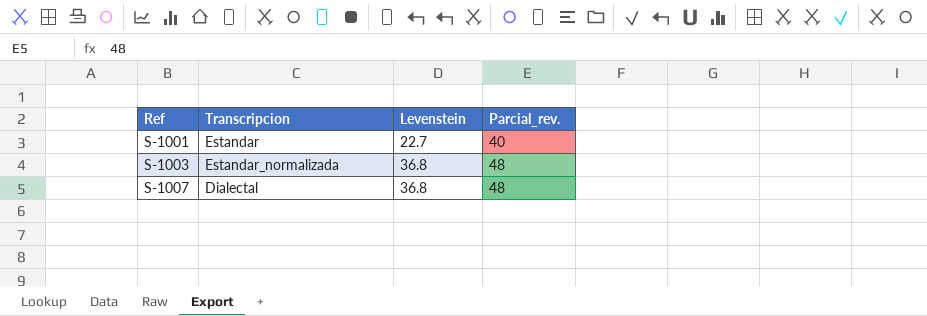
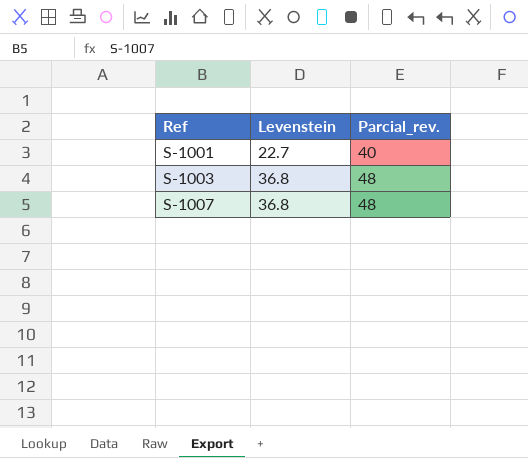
column Transcripcion | position: 2 -> none

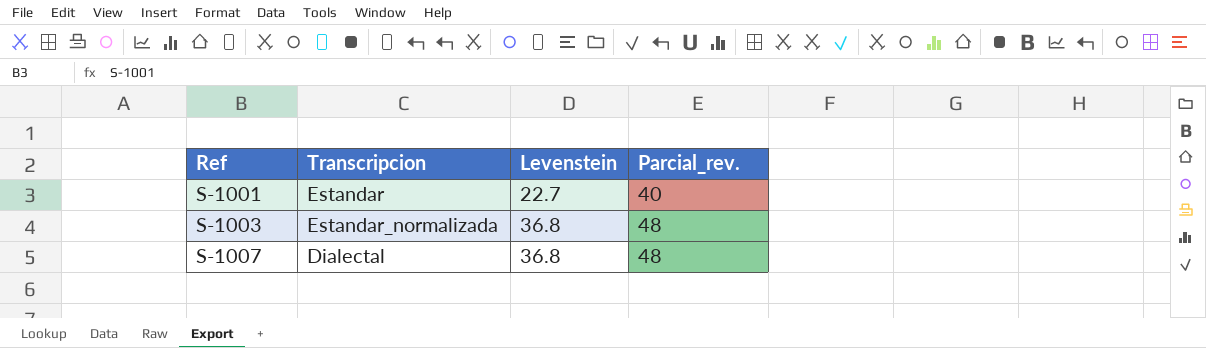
column Transcripcion | position: none -> 2

